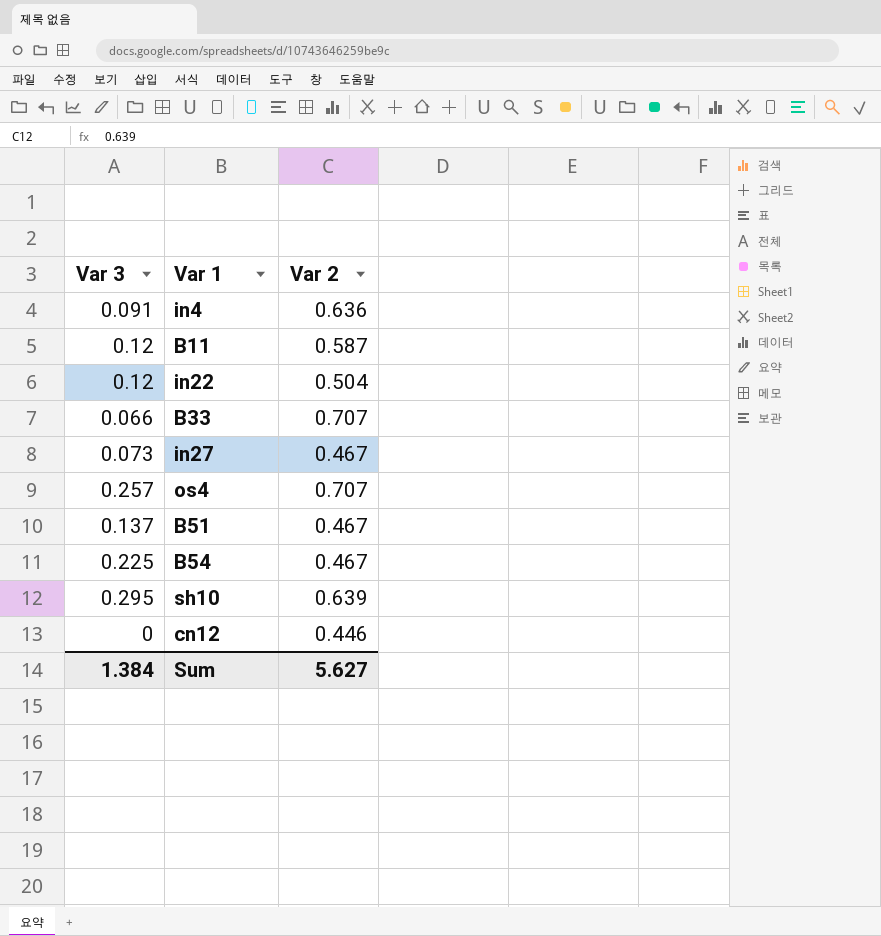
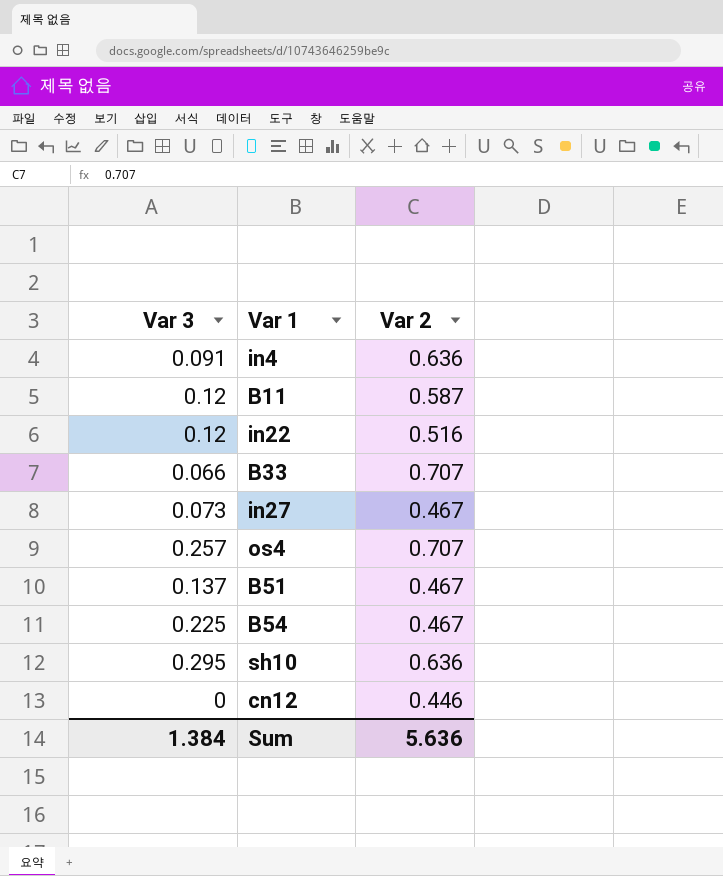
in22 | Var 2: 0.504 -> 0.516
sh10 | Var 2: 0.639 -> 0.636
Sum | Var 2: 5.627 -> 5.636

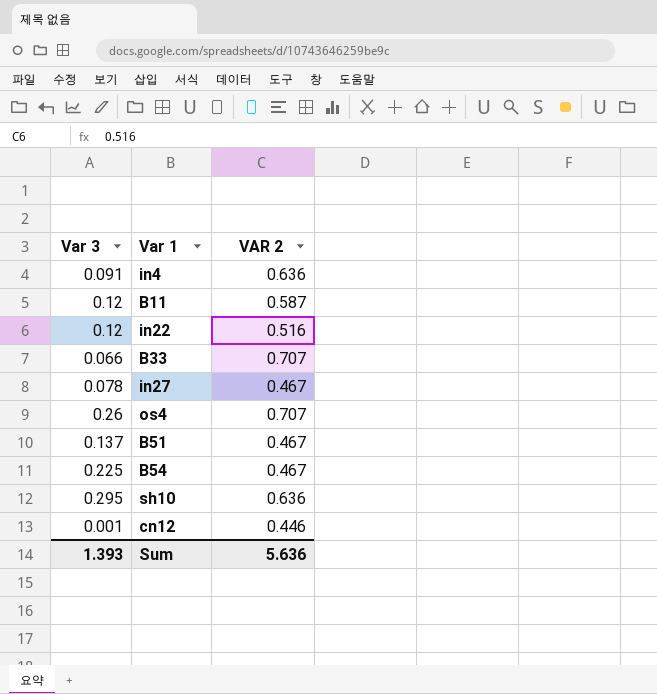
column name: Var 2 -> VAR 2
in27 | Var 3: 0.073 -> 0.078
os4 | Var 3: 0.257 -> 0.26
cn12 | Var 3: 0 -> 0.001
Sum | Var 3: 1.384 -> 1.393

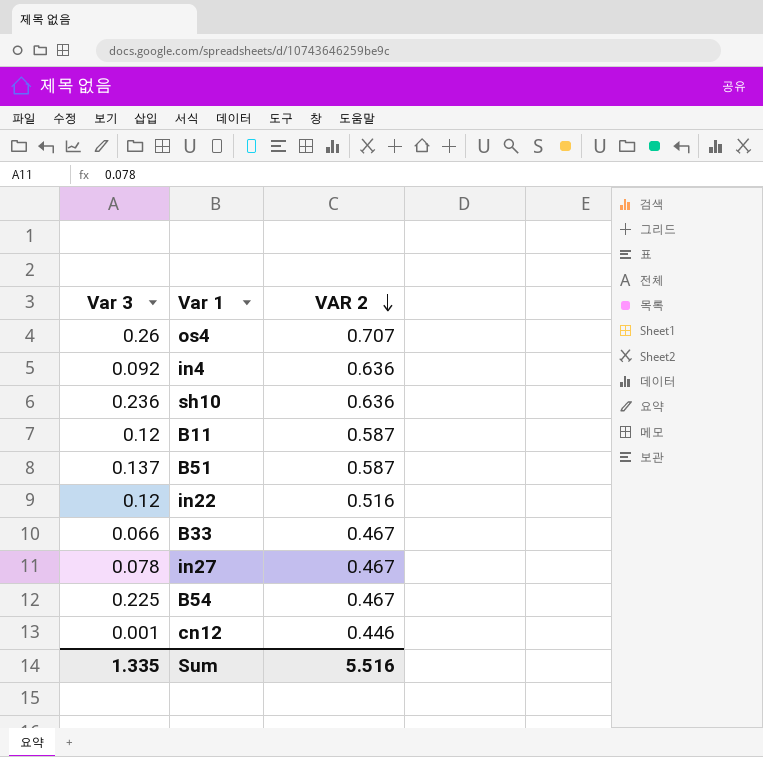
row order: none -> VAR 2 descending
in4 | Var 3: 0.091 -> 0.092
sh10 | Var 3: 0.295 -> 0.236
B51 | VAR 2: 0.467 -> 0.587
B33 | VAR 2: 0.707 -> 0.467
Sum | Var 3: 1.393 -> 1.335
Sum | VAR 2: 5.636 -> 5.516

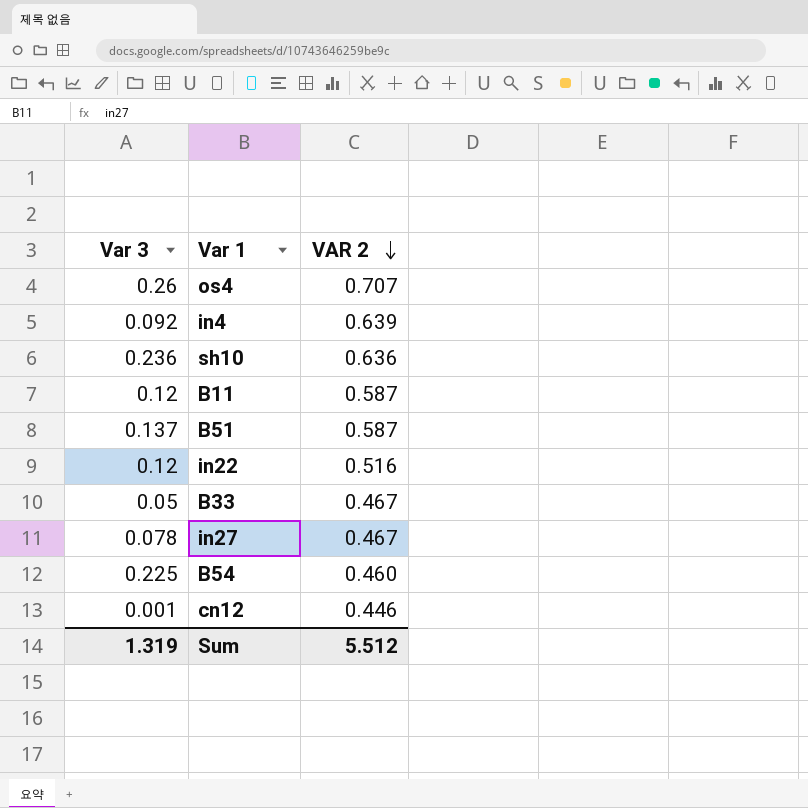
in4 | VAR 2: 0.636 -> 0.639
B33 | Var 3: 0.066 -> 0.05
B54 | VAR 2: 0.467 -> 0.460
Sum | Var 3: 1.335 -> 1.319
Sum | VAR 2: 5.516 -> 5.512

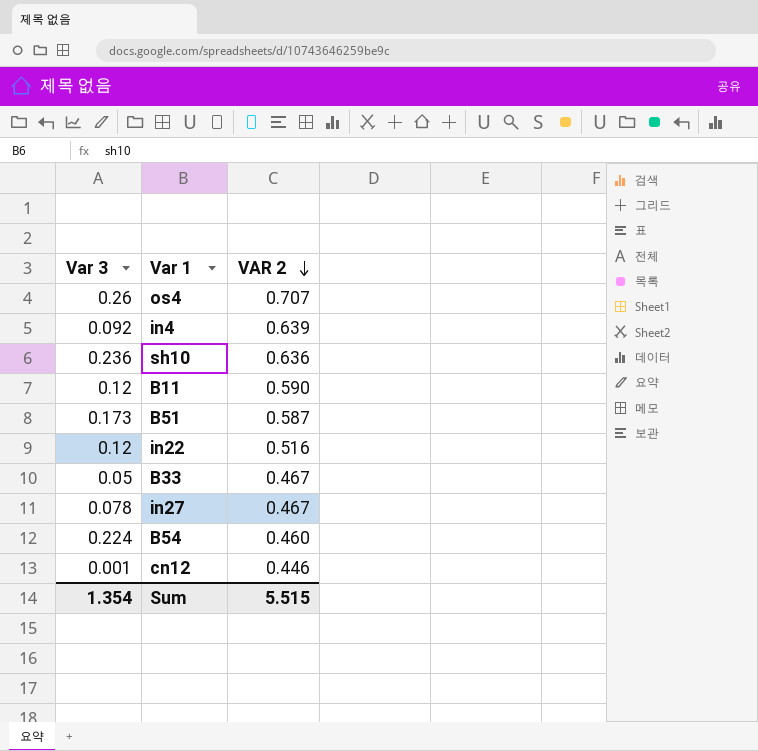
B11 | VAR 2: 0.587 -> 0.590
B51 | Var 3: 0.137 -> 0.173
B54 | Var 3: 0.225 -> 0.224
Sum | Var 3: 1.319 -> 1.354
Sum | VAR 2: 5.512 -> 5.515

